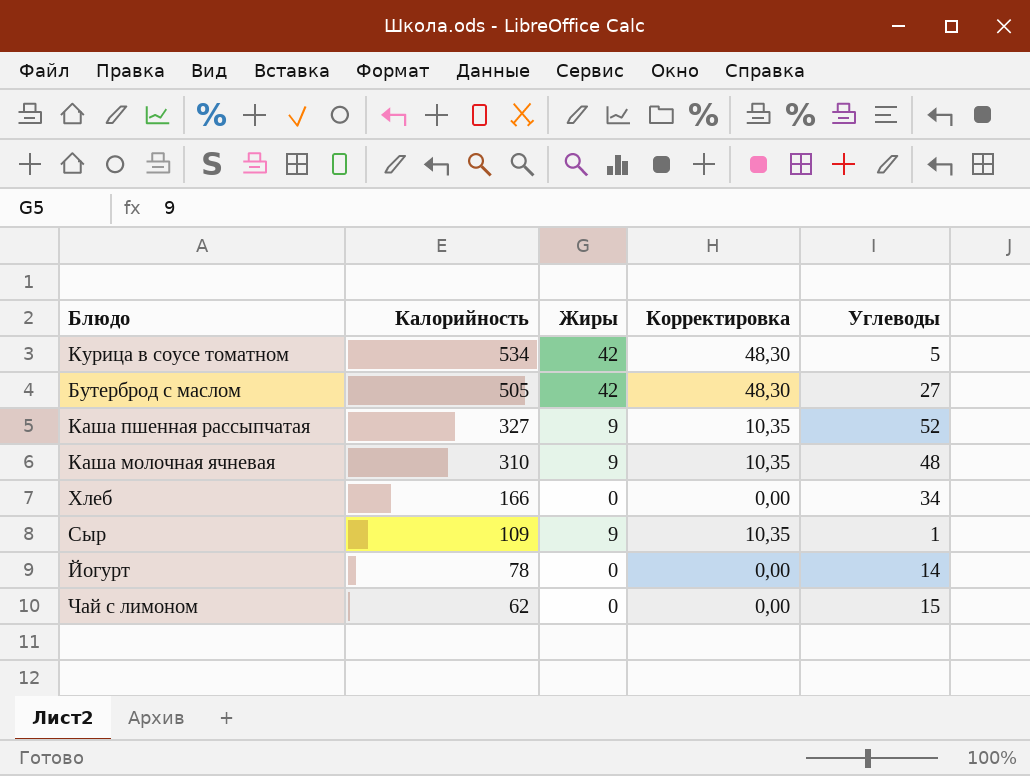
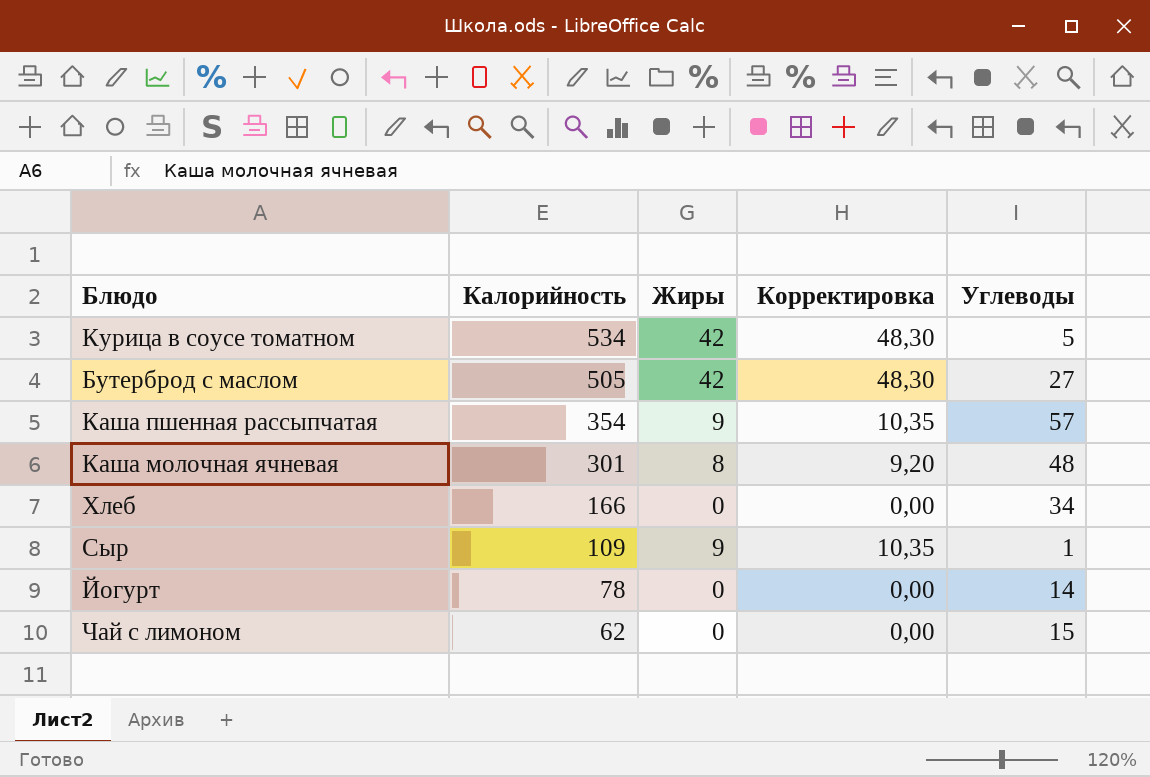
Каша пшенная рассыпчатая | Калорийность: 327 -> 354
Каша пшенная рассыпчатая | Углеводы: 52 -> 57
Каша молочная ячневая | Калорийность: 310 -> 301
Каша молочная ячневая | Жиры: 9 -> 8
Каша молочная ячневая | Корректировка: 10,35 -> 9,20

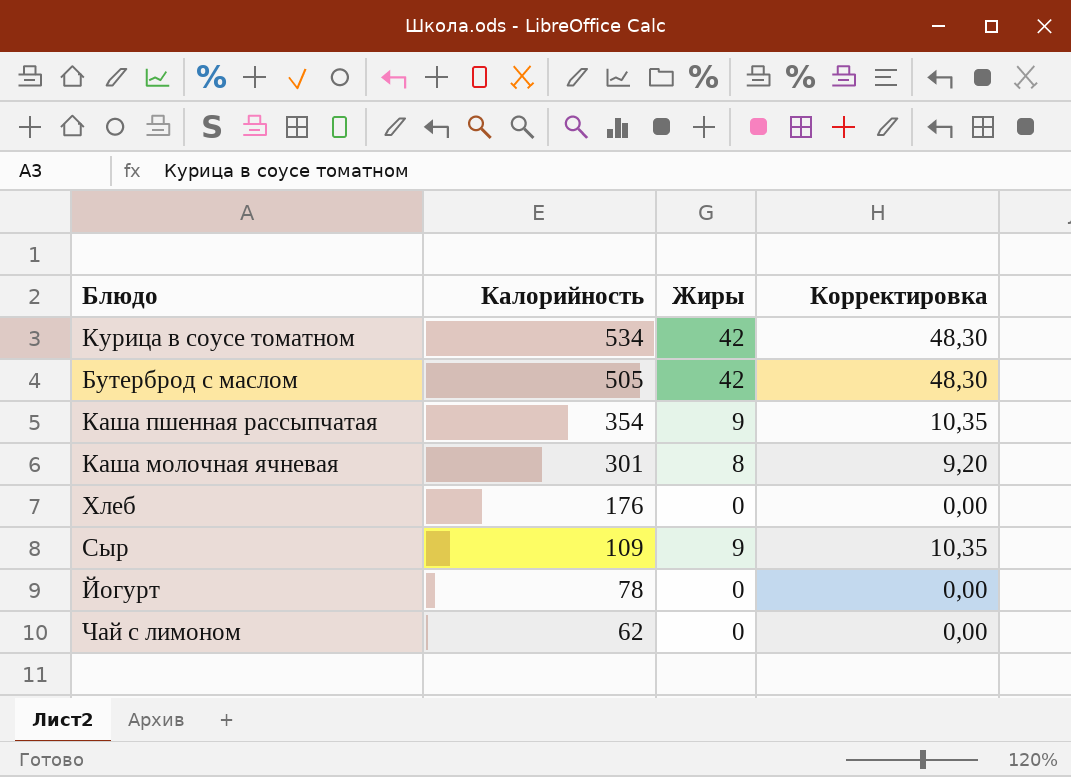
column Углеводы | position: 5 -> none
Хлеб | Калорийность: 166 -> 176

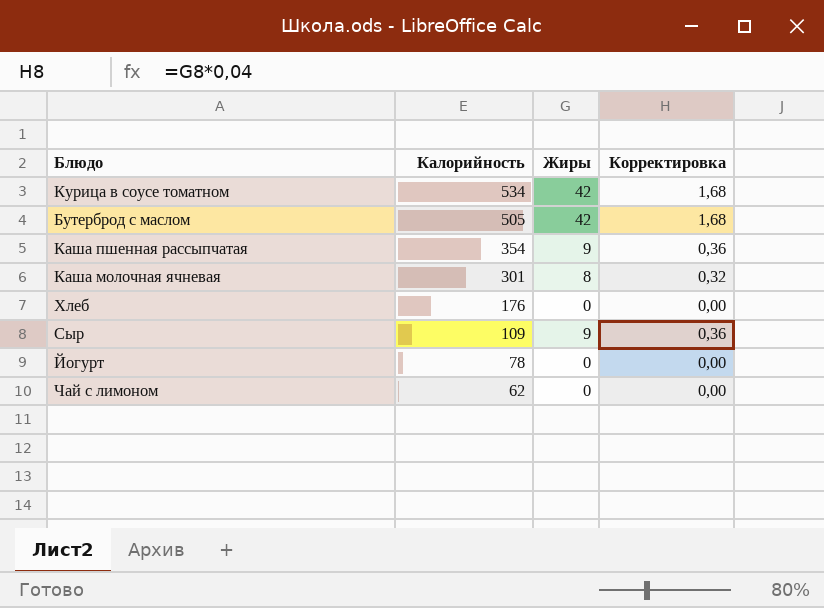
column Корректировка | formula: [Жиры] * 1,15 -> [Жиры] * 0,04

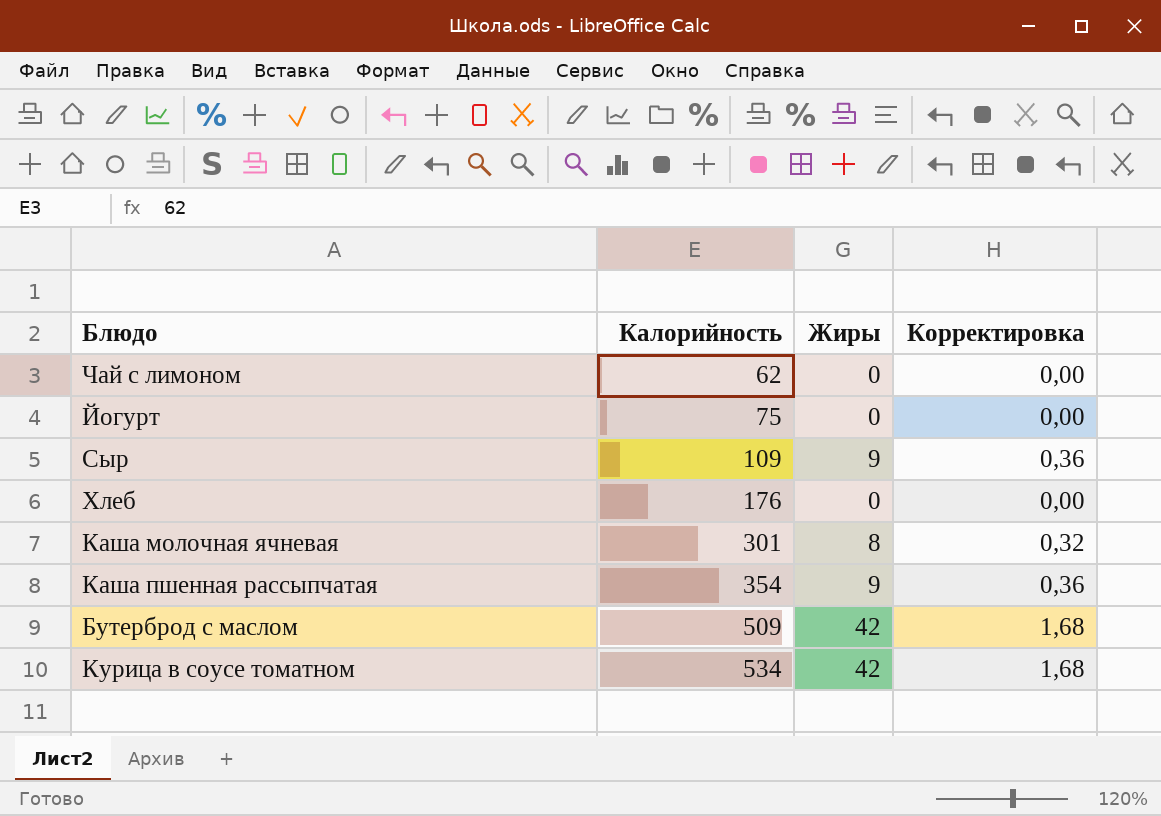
row order: Калорийность descending -> Калорийность ascending
Йогурт | Калорийность: 78 -> 75
Бутерброд с маслом | Калорийность: 505 -> 509

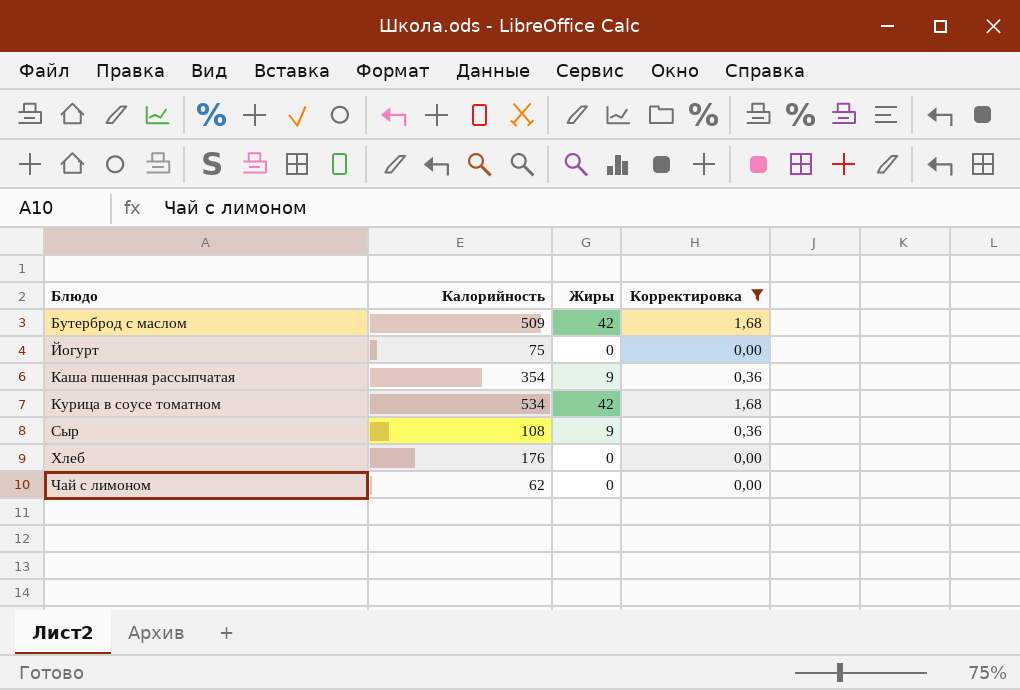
filter: none -> Корректировка != 0,32
row order: Калорийность ascending -> Блюдо ascending
Сыр | Калорийность: 109 -> 108

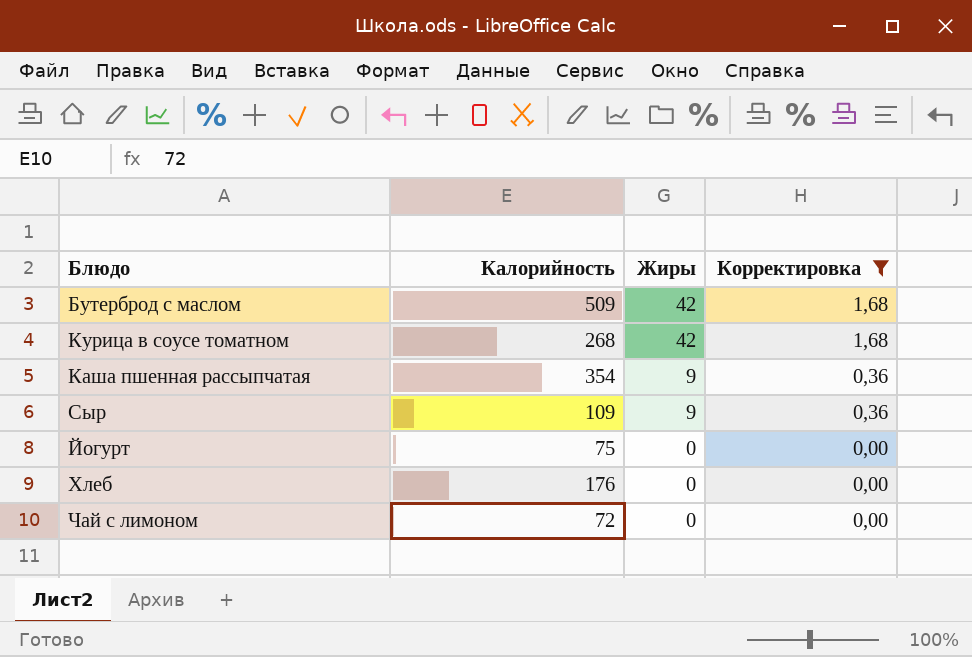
row order: Блюдо ascending -> Жиры descending
Курица в соусе томатном | Калорийность: 534 -> 268
Сыр | Калорийность: 108 -> 109
Чай с лимоном | Калорийность: 62 -> 72

